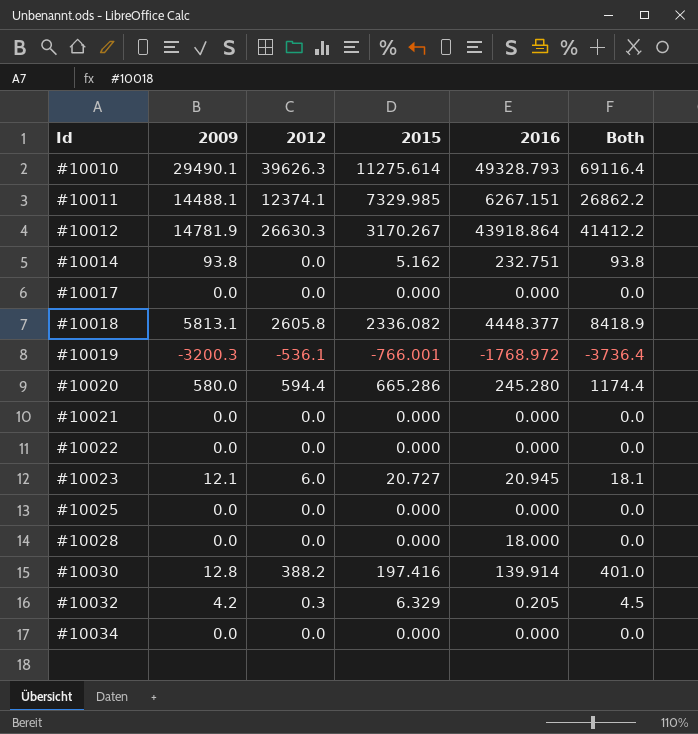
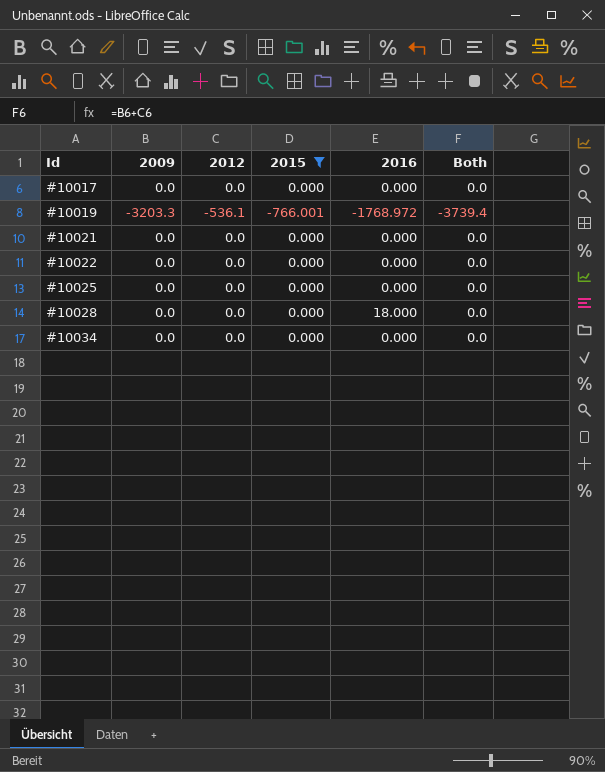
filter: none -> 2015 <= 0.000
#10019 | 2009: -3200.3 -> -3203.3
#10019 | Both: -3736.4 -> -3739.4

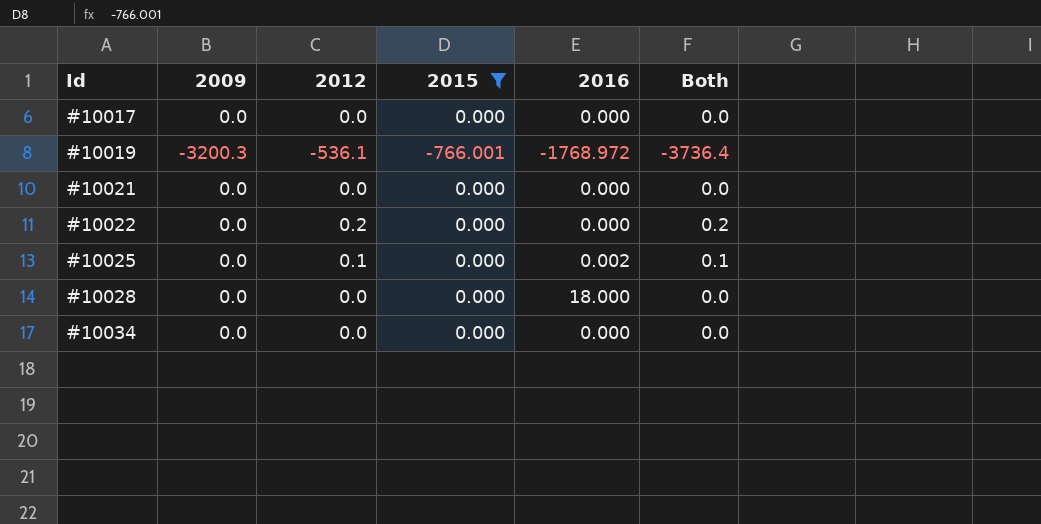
#10019 | 2009: -3203.3 -> -3200.3
#10019 | Both: -3739.4 -> -3736.4
#10022 | 2012: 0.0 -> 0.2
#10022 | Both: 0.0 -> 0.2
#10025 | 2012: 0.0 -> 0.1
#10025 | 2016: 0.000 -> 0.002
#10025 | Both: 0.0 -> 0.1

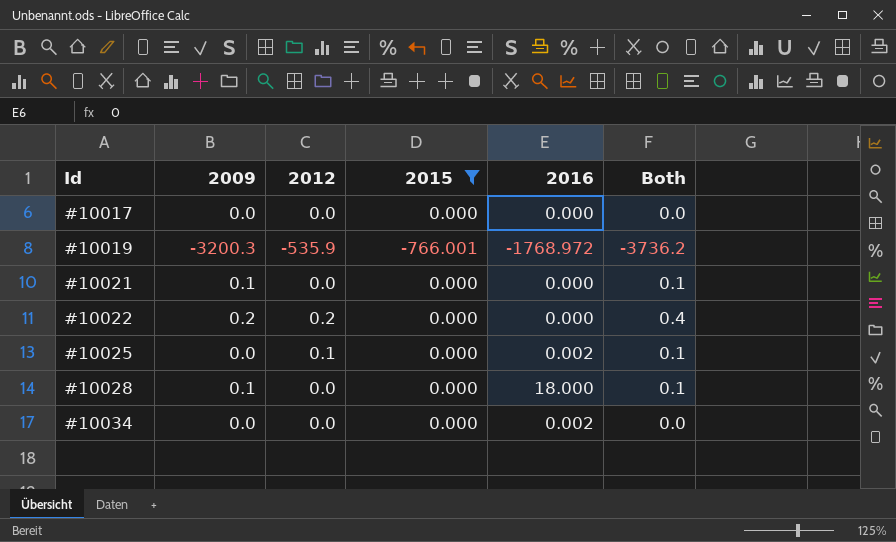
#10019 | 2012: -536.1 -> -535.9
#10019 | Both: -3736.4 -> -3736.2
#10021 | 2009: 0.0 -> 0.1
#10021 | Both: 0.0 -> 0.1
#10022 | 2009: 0.0 -> 0.2
#10022 | Both: 0.2 -> 0.4
#10028 | 2009: 0.0 -> 0.1
#10028 | Both: 0.0 -> 0.1
#10034 | 2016: 0.000 -> 0.002

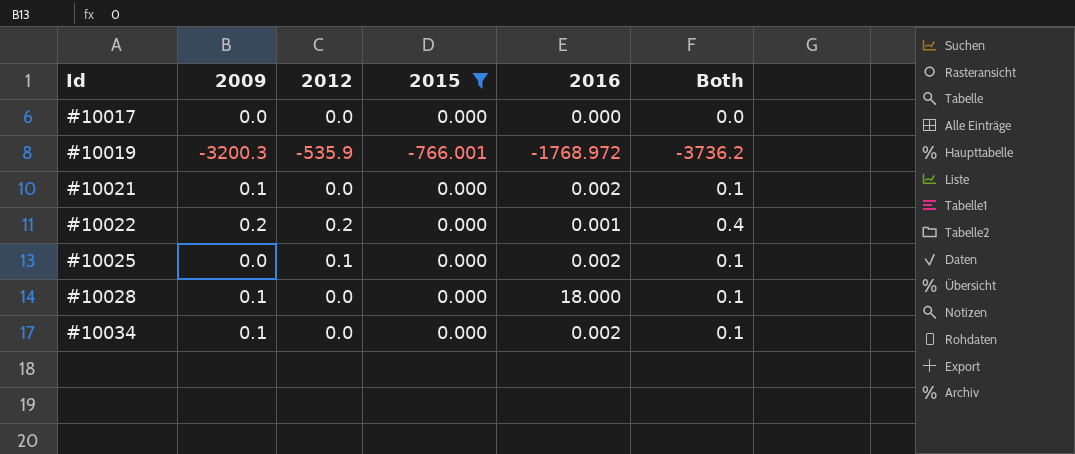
#10021 | 2016: 0.000 -> 0.002
#10022 | 2016: 0.000 -> 0.001
#10034 | 2009: 0.0 -> 0.1
#10034 | Both: 0.0 -> 0.1

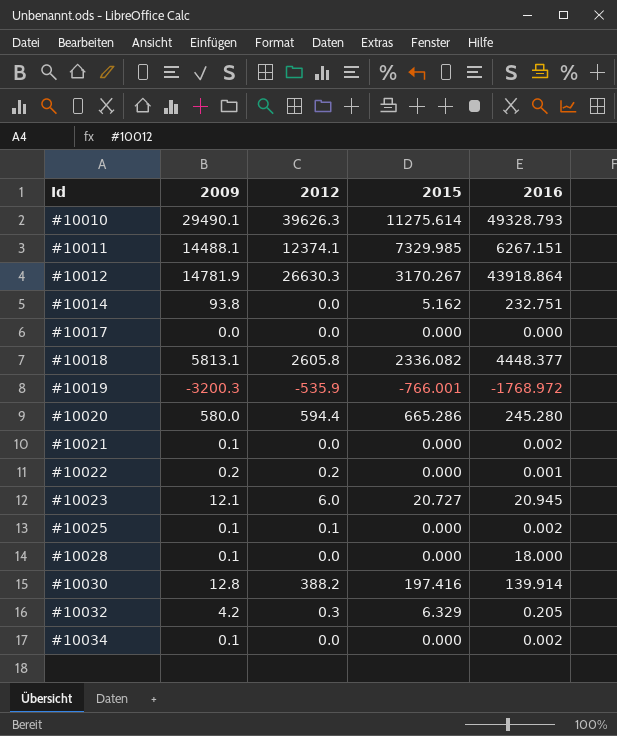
filter: 2015 <= 0.000 -> none
column Both | formula: [2009] + [2012] -> none
#10025 | 2009: 0.0 -> 0.1

